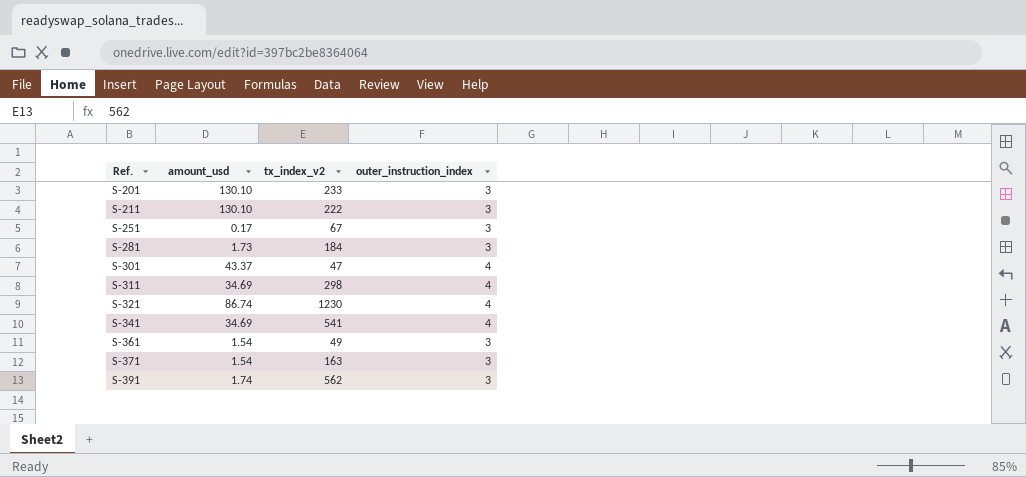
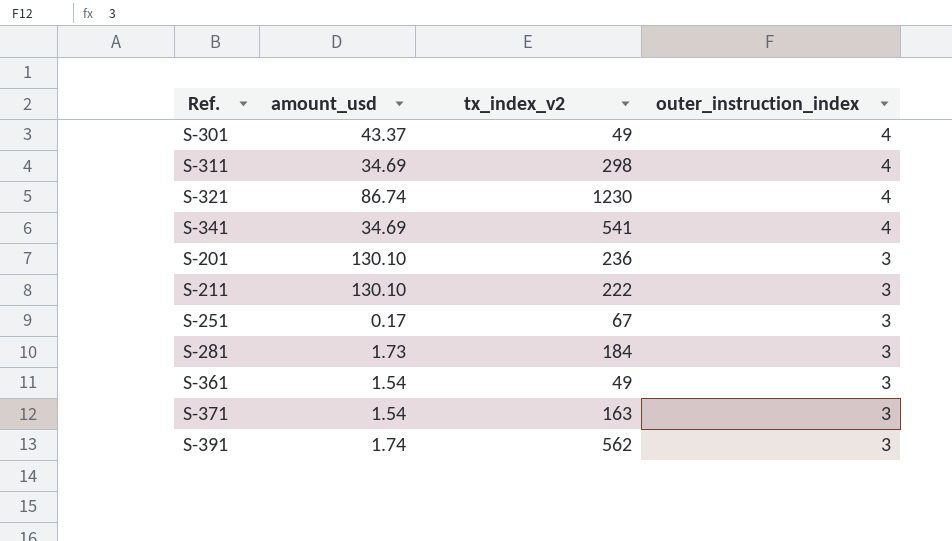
row order: Ref. ascending -> outer_instruction_index descending
S-301 | tx_index_v2: 47 -> 49
S-201 | tx_index_v2: 233 -> 236

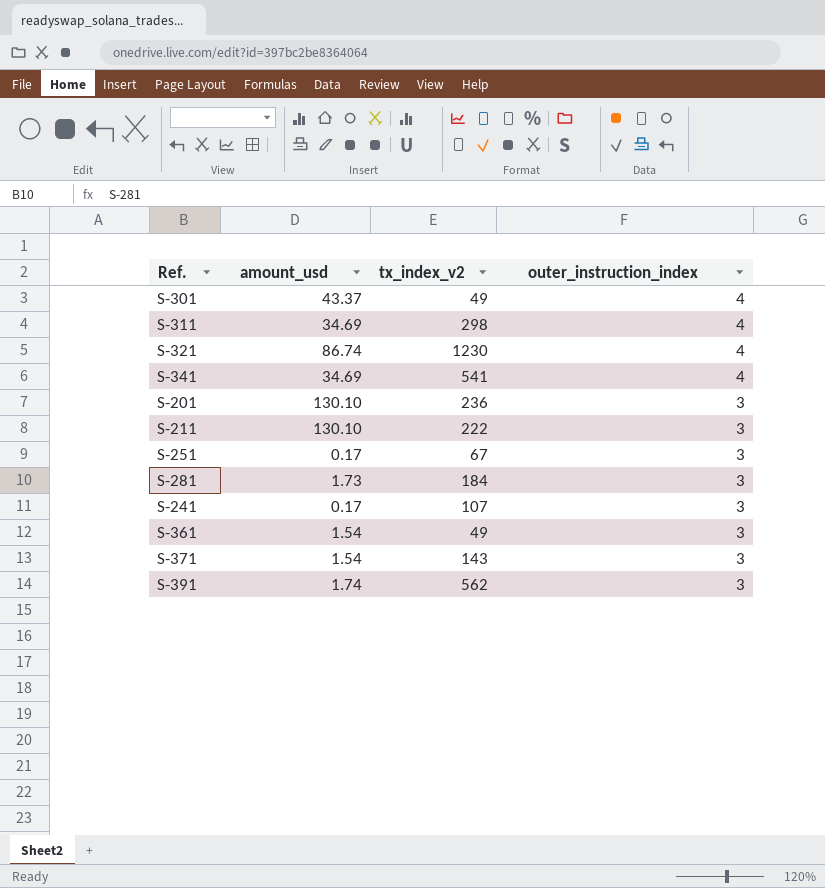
row S-241: none -> 0.17 | 107 | 3
S-371 | tx_index_v2: 163 -> 143

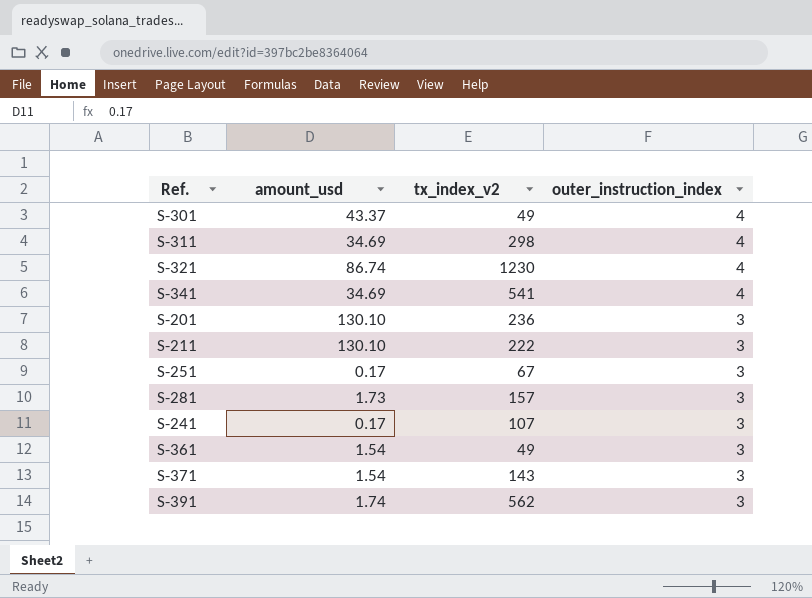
S-281 | tx_index_v2: 184 -> 157

